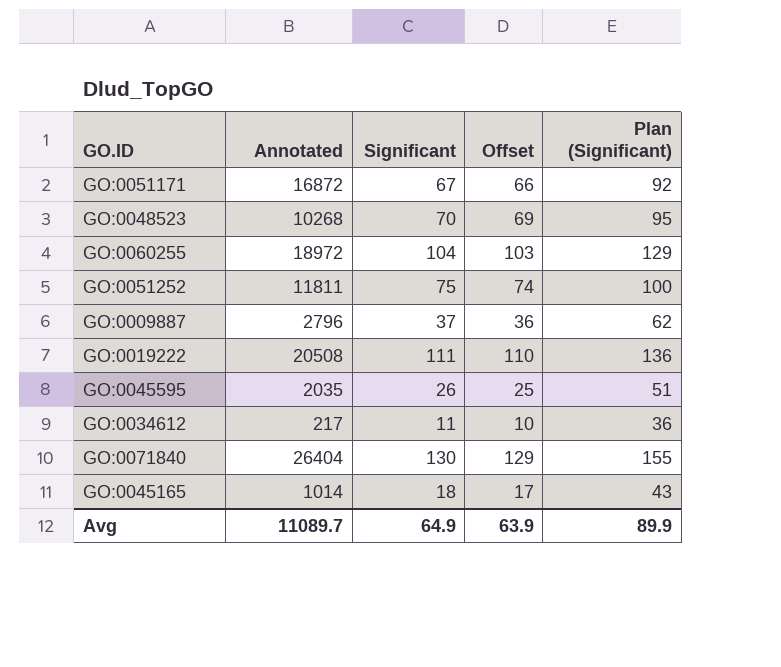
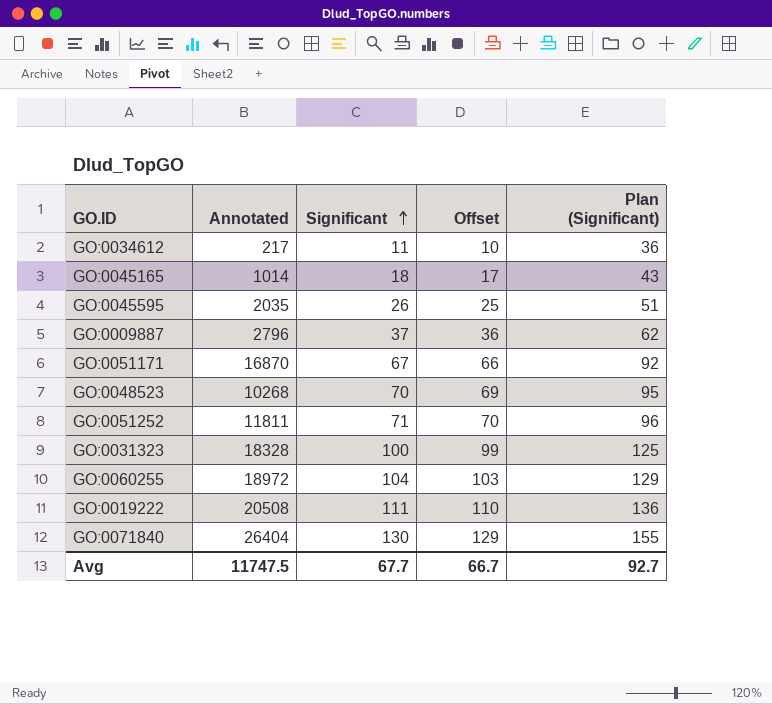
row order: none -> Significant ascending
GO:0051171 | Annotated: 16872 -> 16870
GO:0051252 | Significant: 75 -> 71
GO:0051252 | Offset: 74 -> 70
GO:0051252 | Plan (Significant): 100 -> 96
row GO:0031323: none -> 18328 | 100 | 99 | 125
Avg | Annotated: 11089.7 -> 11747.5
Avg | Significant: 64.9 -> 67.7
Avg | Offset: 63.9 -> 66.7
Avg | Plan (Significant): 89.9 -> 92.7

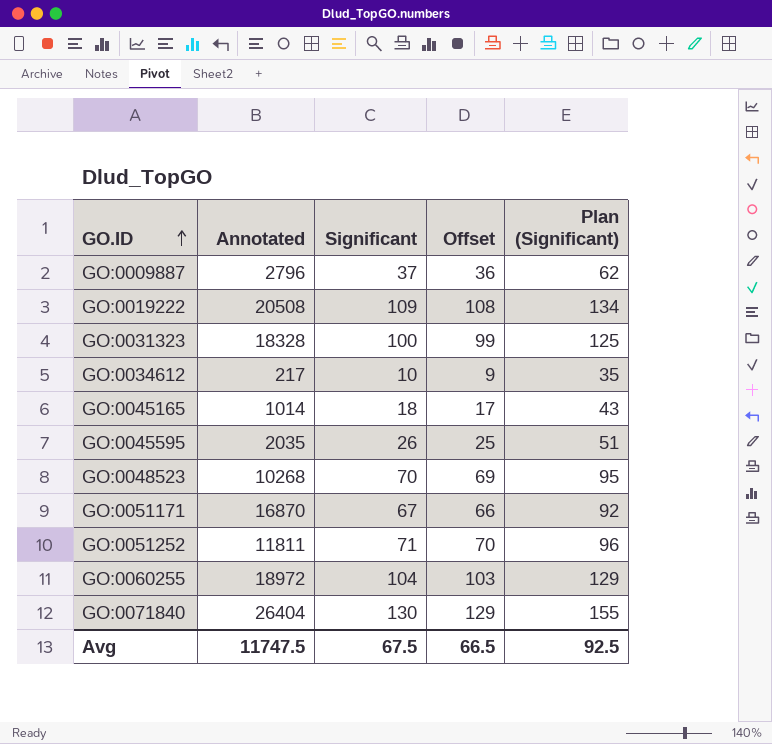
row order: Significant ascending -> GO.ID ascending
GO:0019222 | Significant: 111 -> 109
GO:0019222 | Offset: 110 -> 108
GO:0019222 | Plan (Significant): 136 -> 134
GO:0034612 | Significant: 11 -> 10
GO:0034612 | Offset: 10 -> 9
GO:0034612 | Plan (Significant): 36 -> 35
Avg | Significant: 67.7 -> 67.5
Avg | Offset: 66.7 -> 66.5
Avg | Plan (Significant): 92.7 -> 92.5

